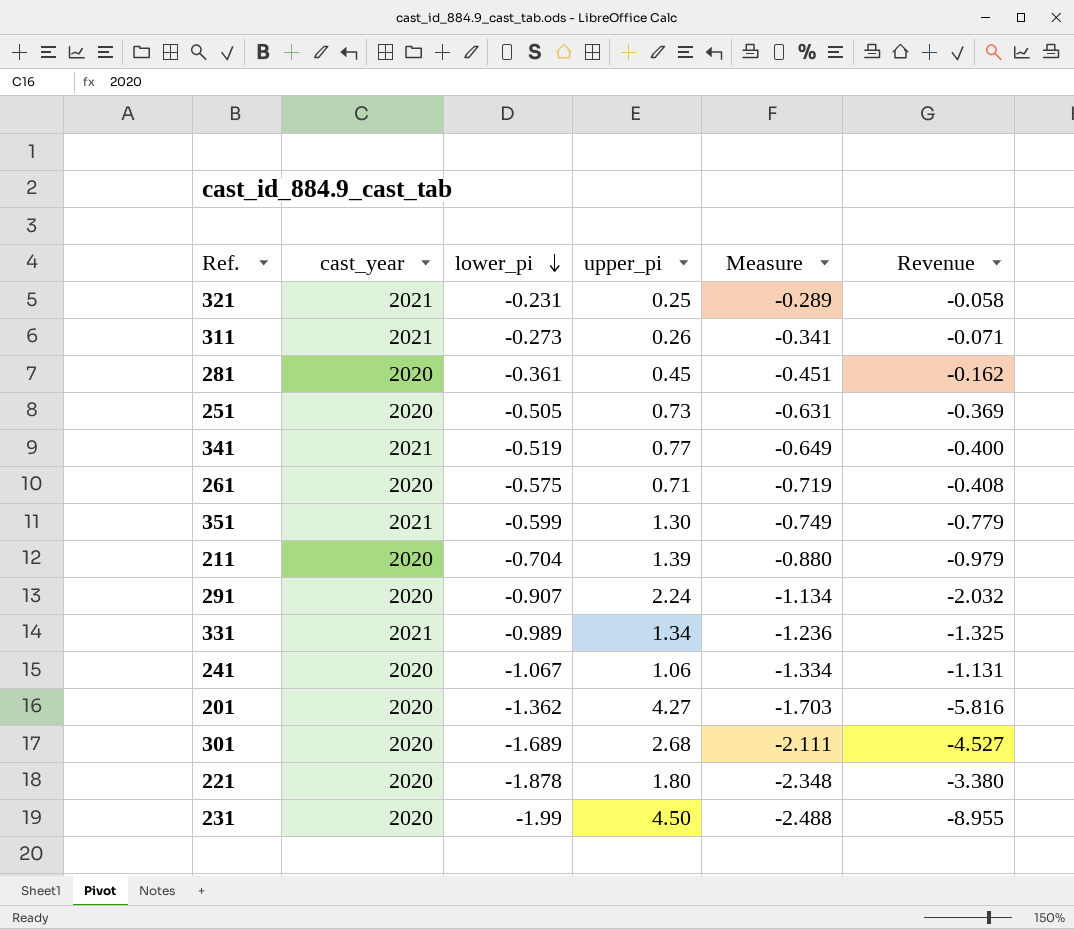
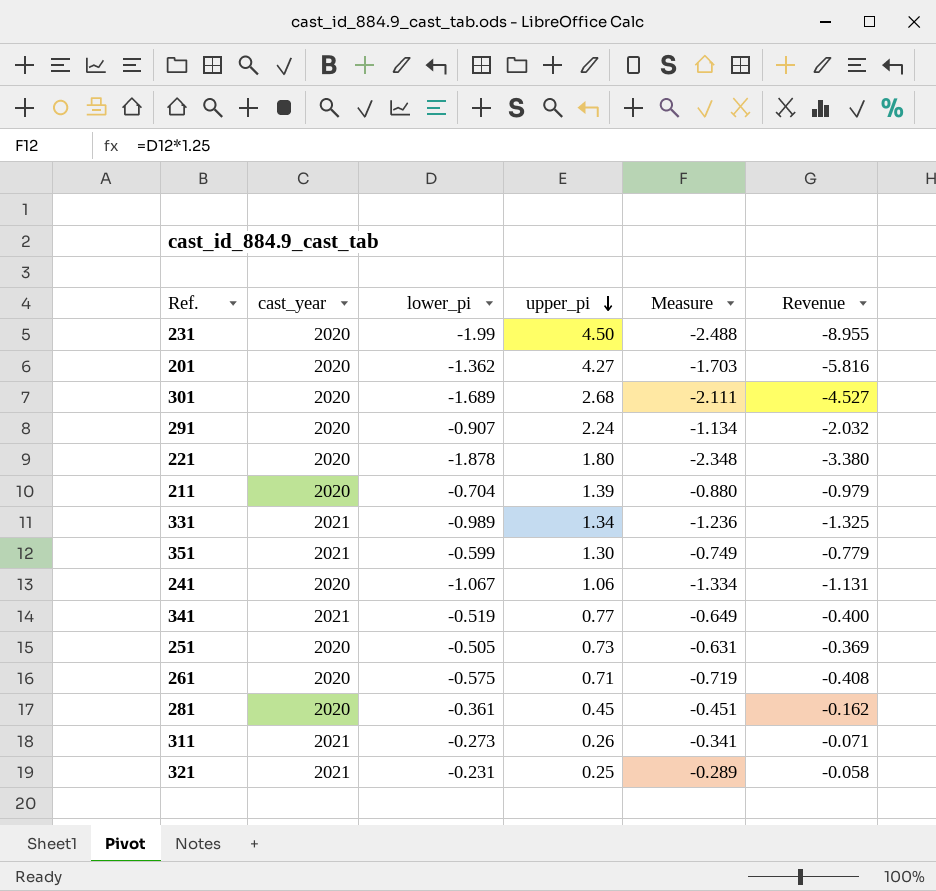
row order: lower_pi descending -> upper_pi descending

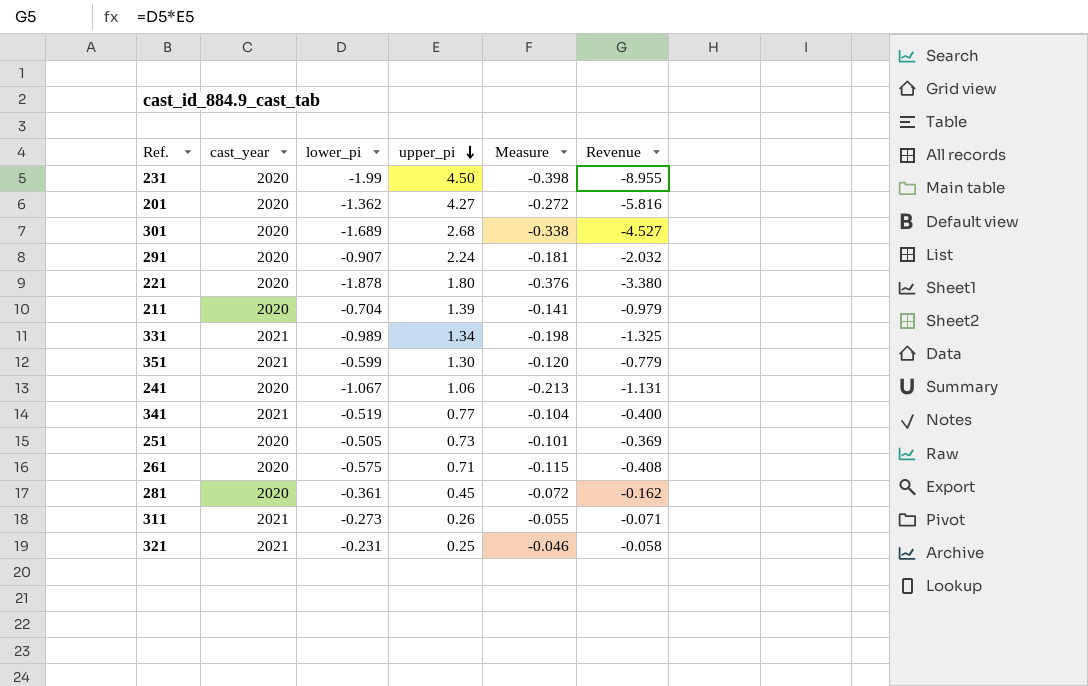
column Measure | formula: [lower_pi] * 1.25 -> [lower_pi] * 0.2

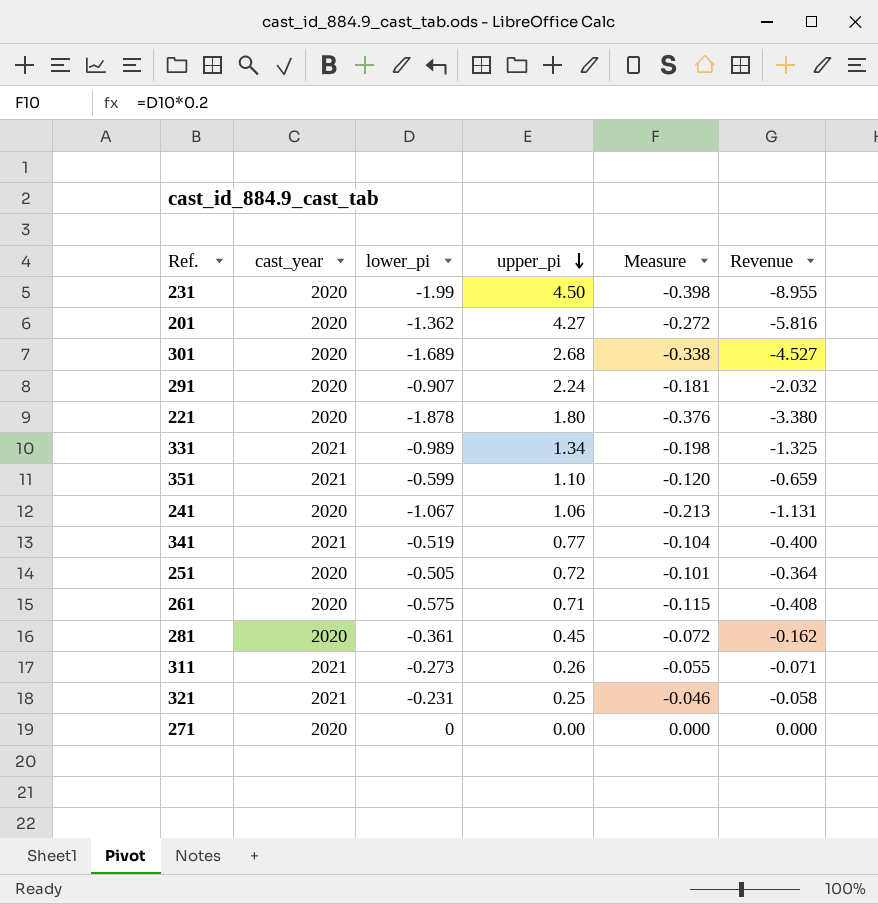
row 211: 2020 | -0.704 | 1.39 | -0.141 | -0.979 -> none
351 | upper_pi: 1.30 -> 1.10
351 | Revenue: -0.779 -> -0.659
251 | upper_pi: 0.73 -> 0.72
251 | Revenue: -0.369 -> -0.364
row 271: none -> 2020 | 0 | 0.00 | 0.000 | 0.000

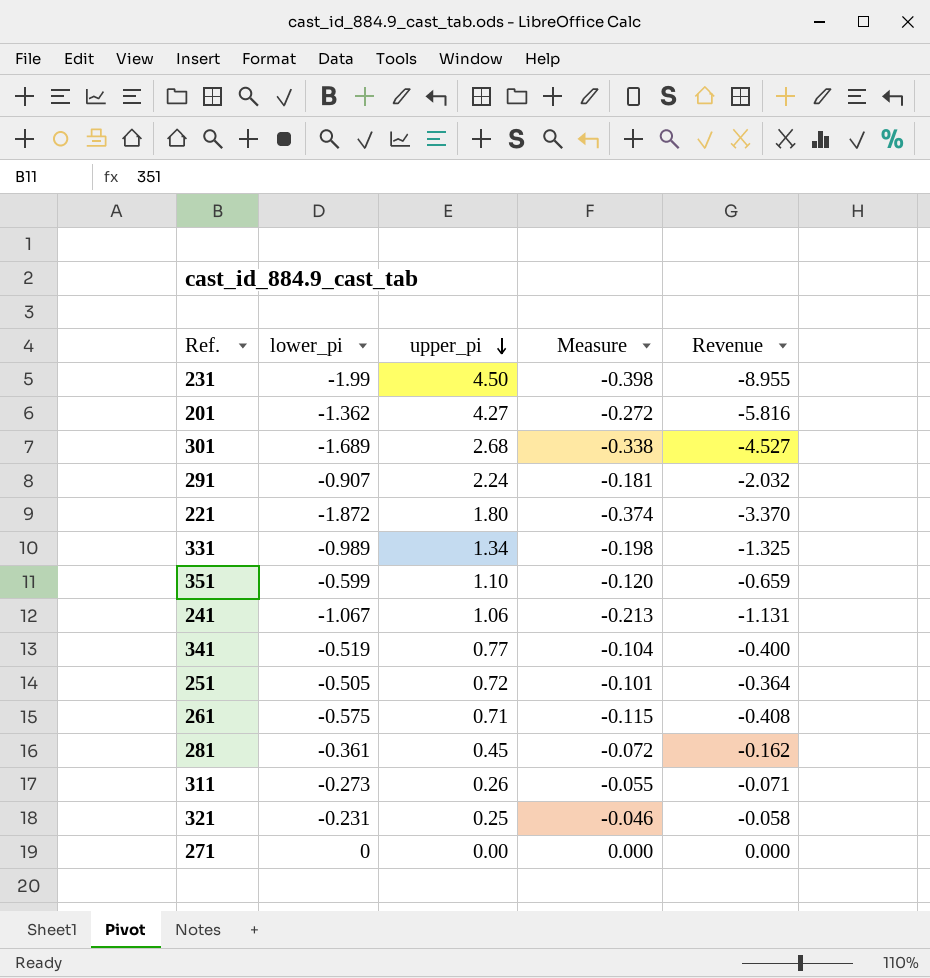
column cast_year | position: 2 -> none
221 | lower_pi: -1.878 -> -1.872
221 | Measure: -0.376 -> -0.374
221 | Revenue: -3.380 -> -3.370

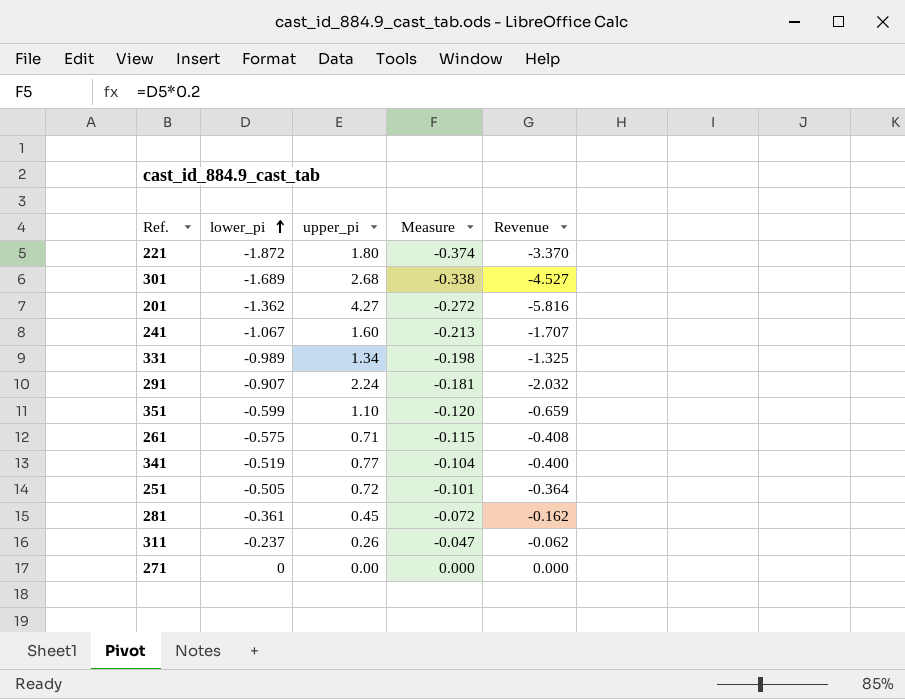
row order: upper_pi descending -> lower_pi ascending
row 231: -1.99 | 4.50 | -0.398 | -8.955 -> none
row 321: -0.231 | 0.25 | -0.046 | -0.058 -> none
241 | upper_pi: 1.06 -> 1.60
241 | Revenue: -1.131 -> -1.707
311 | lower_pi: -0.273 -> -0.237
311 | Measure: -0.055 -> -0.047
311 | Revenue: -0.071 -> -0.062

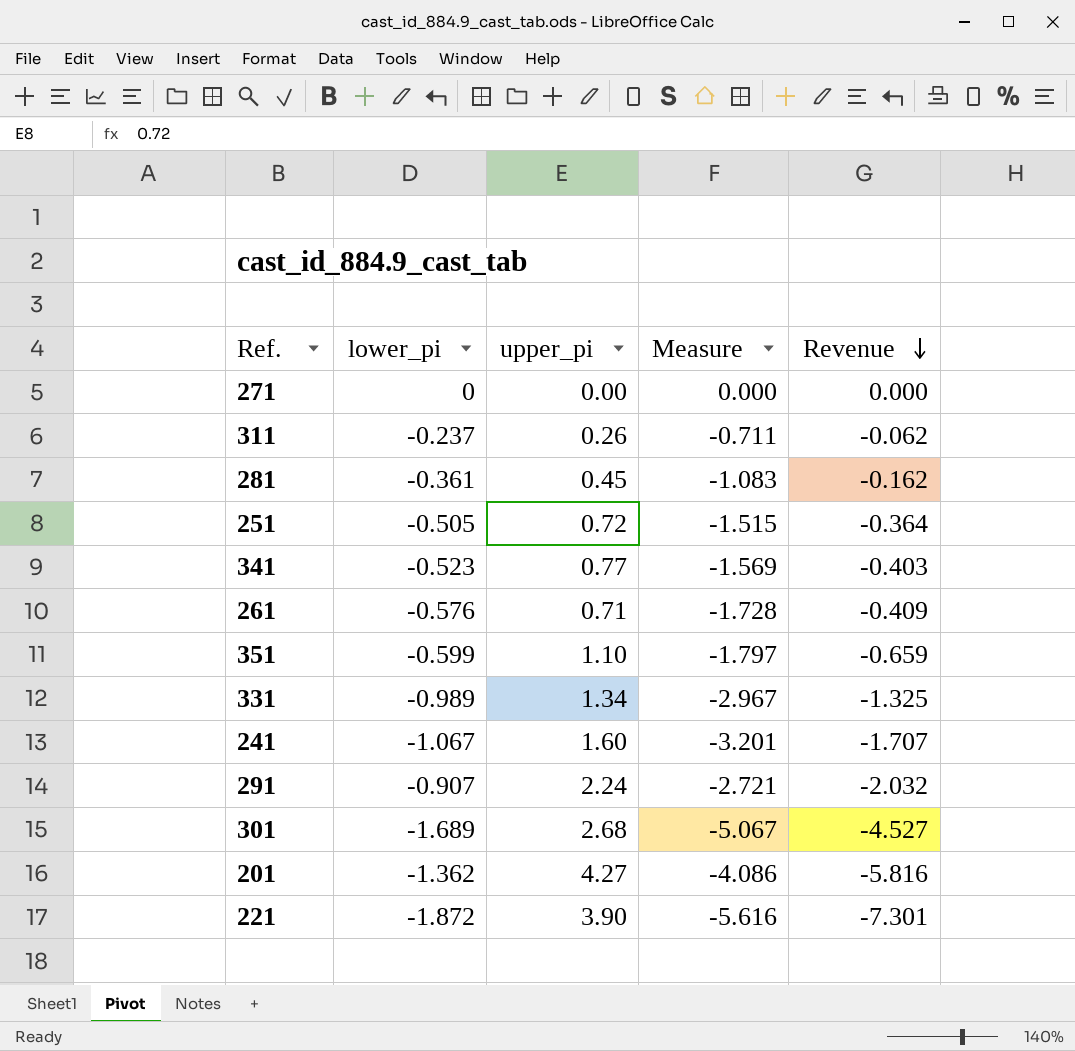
row order: lower_pi ascending -> Revenue descending
column Measure | formula: [lower_pi] * 0.2 -> [lower_pi] * 3
341 | lower_pi: -0.519 -> -0.523
341 | Revenue: -0.400 -> -0.403
261 | lower_pi: -0.575 -> -0.576
261 | Revenue: -0.408 -> -0.409
221 | upper_pi: 1.80 -> 3.90
221 | Revenue: -3.370 -> -7.301

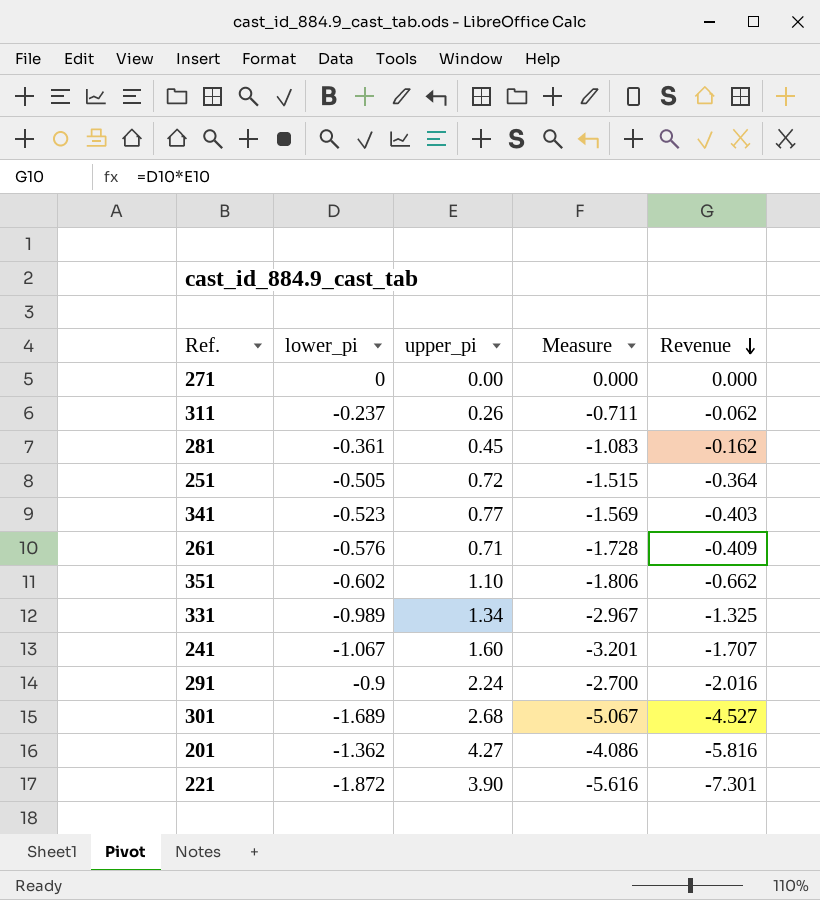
351 | lower_pi: -0.599 -> -0.602
351 | Measure: -1.797 -> -1.806
351 | Revenue: -0.659 -> -0.662
291 | lower_pi: -0.907 -> -0.9
291 | Measure: -2.721 -> -2.700
291 | Revenue: -2.032 -> -2.016

